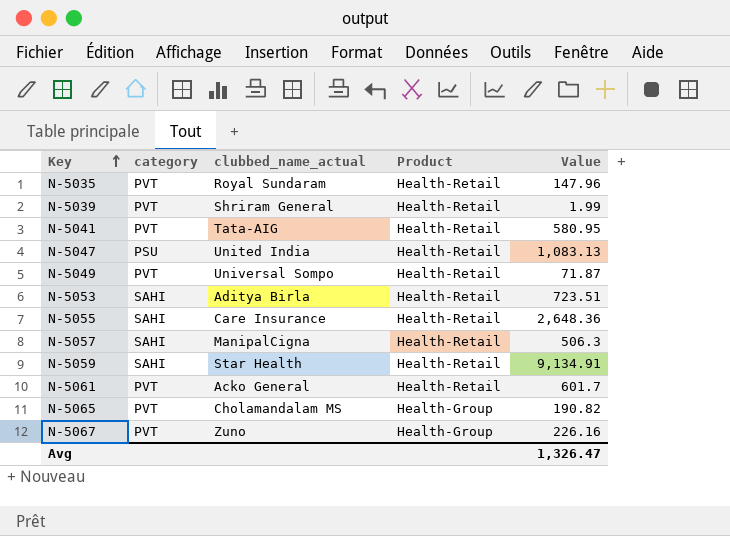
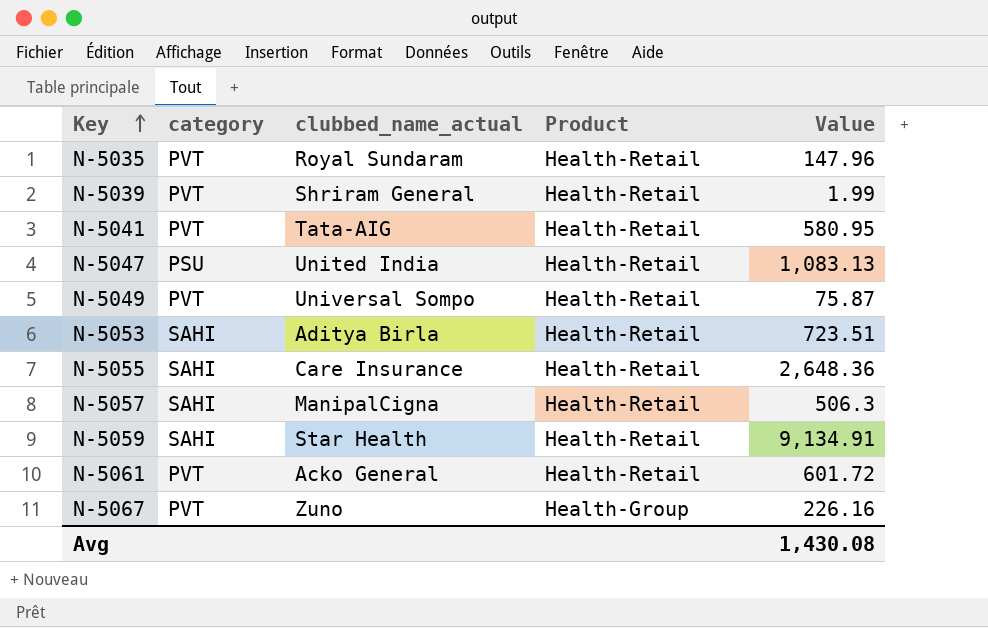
row N-5065: PVT | Cholamandalam MS | Health-Group | 190.82 -> none
N-5049 | Value: 71.87 -> 75.87
N-5061 | Value: 601.7 -> 601.72
Avg | Value: 1,326.47 -> 1,430.08

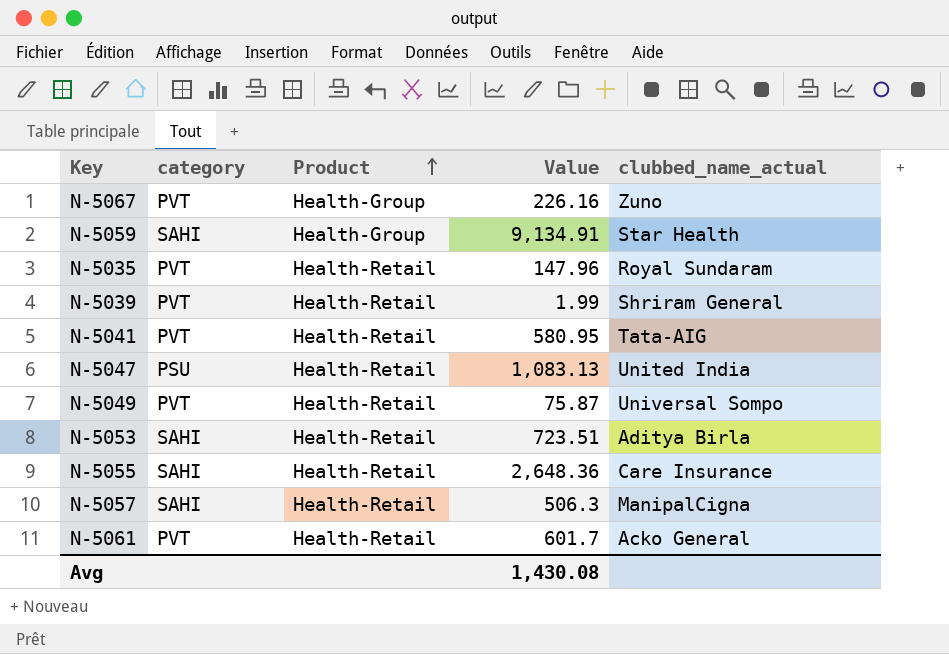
row order: Key ascending -> Product ascending
column clubbed_name_actual | position: 3 -> 5
N-5059 | Product: Health-Retail -> Health-Group
N-5061 | Value: 601.72 -> 601.7

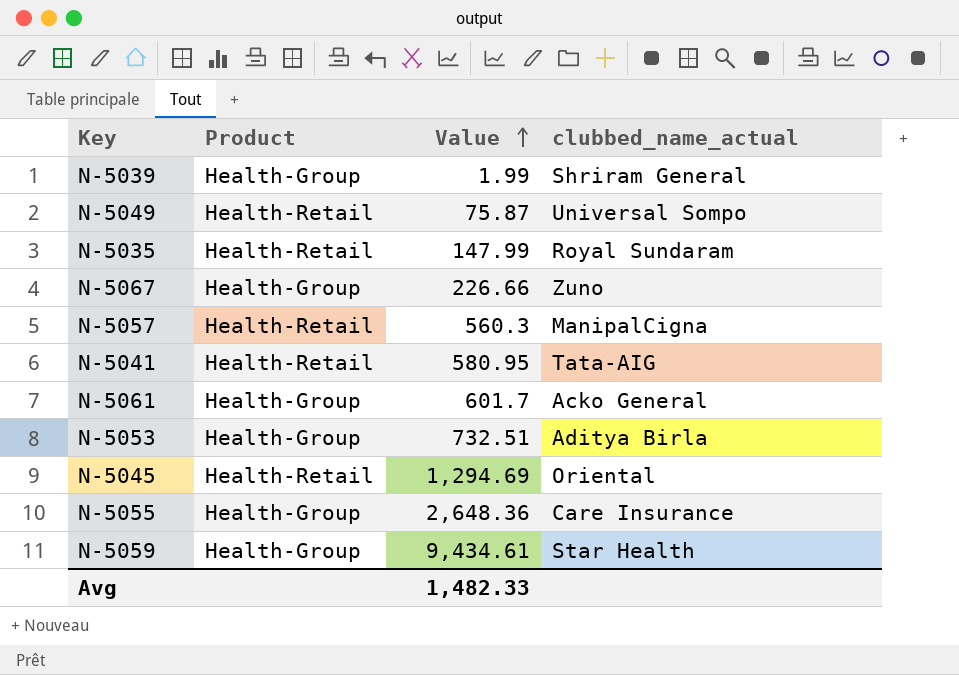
row order: Product ascending -> Value ascending
column category | position: 2 -> none
row N-5047: PSU | Health-Retail | 1,083.13 | United India -> none
N-5039 | Product: Health-Retail -> Health-Group
N-5035 | Value: 147.96 -> 147.99
N-5067 | Value: 226.16 -> 226.66
N-5057 | Value: 506.3 -> 560.3
N-5061 | Product: Health-Retail -> Health-Group
N-5053 | Product: Health-Retail -> Health-Group
N-5053 | Value: 723.51 -> 732.51
row N-5045: none -> Health-Retail | 1,294.69 | Oriental
N-5055 | Product: Health-Retail -> Health-Group
N-5059 | Value: 9,134.91 -> 9,434.61
Avg | Value: 1,430.08 -> 1,482.33

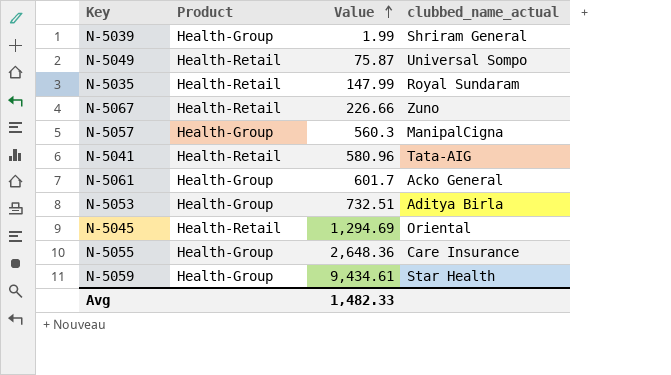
N-5067 | Product: Health-Group -> Health-Retail
N-5057 | Product: Health-Retail -> Health-Group
N-5041 | Value: 580.95 -> 580.96

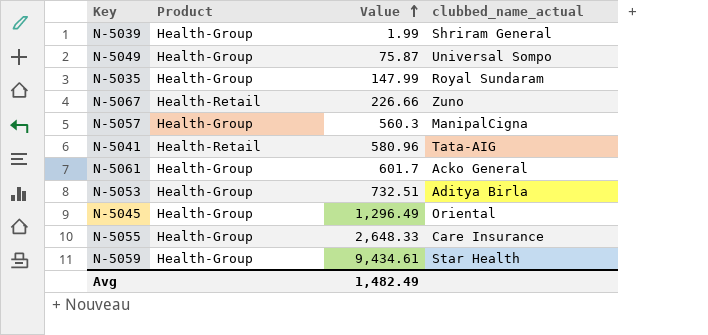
N-5049 | Product: Health-Retail -> Health-Group
N-5035 | Product: Health-Retail -> Health-Group
N-5045 | Product: Health-Retail -> Health-Group
N-5045 | Value: 1,294.69 -> 1,296.49
N-5055 | Value: 2,648.36 -> 2,648.33
Avg | Value: 1,482.33 -> 1,482.49

